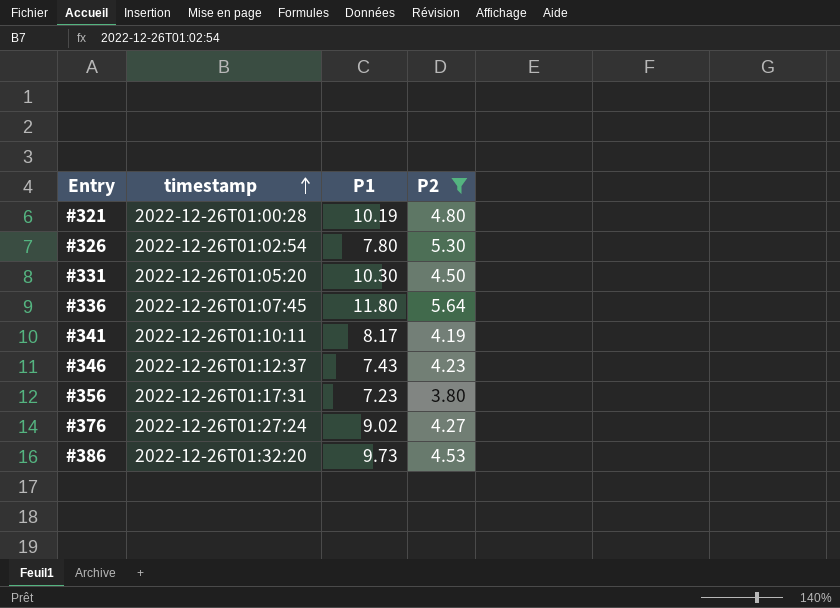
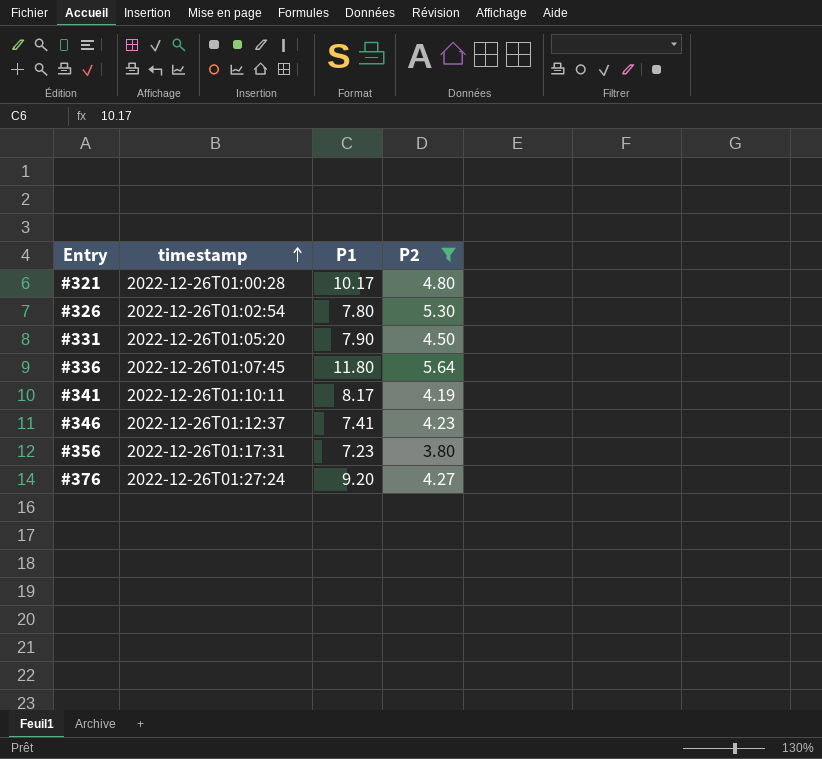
row #386: 2022-12-26T01:32:20 | 9.73 | 4.53 -> none
#321 | P1: 10.19 -> 10.17
#331 | P1: 10.30 -> 7.90
#346 | P1: 7.43 -> 7.41
#376 | P1: 9.02 -> 9.20

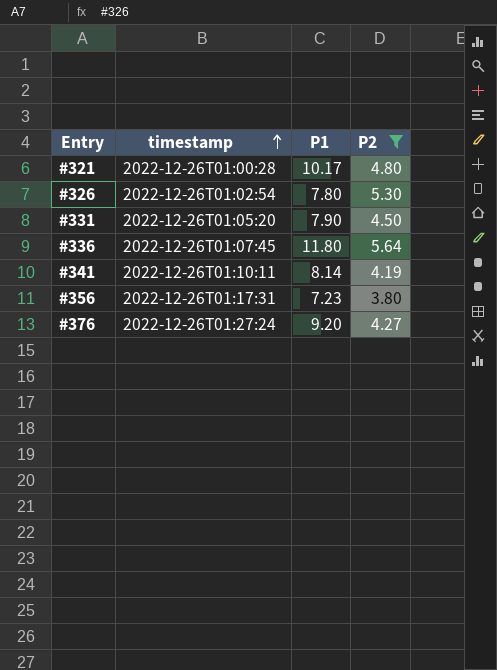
row #346: 2022-12-26T01:12:37 | 7.41 | 4.23 -> none
#341 | P1: 8.17 -> 8.14

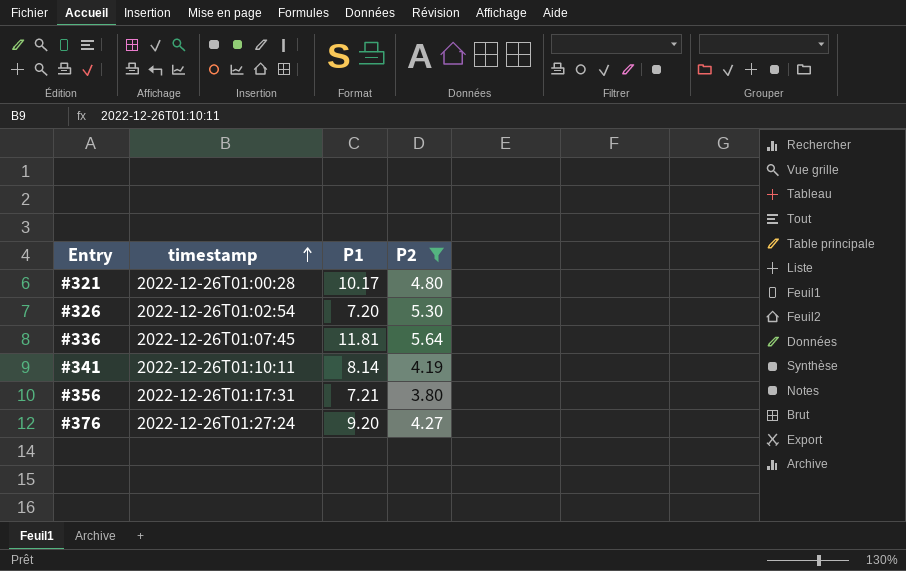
row #331: 2022-12-26T01:05:20 | 7.90 | 4.50 -> none
#326 | P1: 7.80 -> 7.20
#336 | P1: 11.80 -> 11.81
#356 | P1: 7.23 -> 7.21

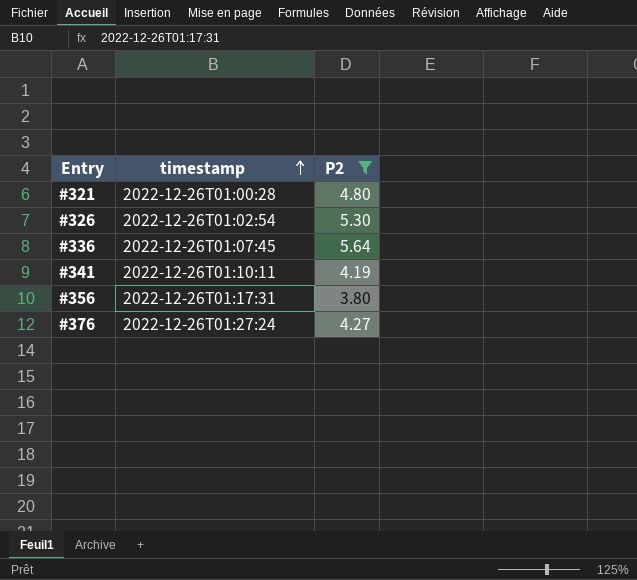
column P1 | position: 3 -> none

